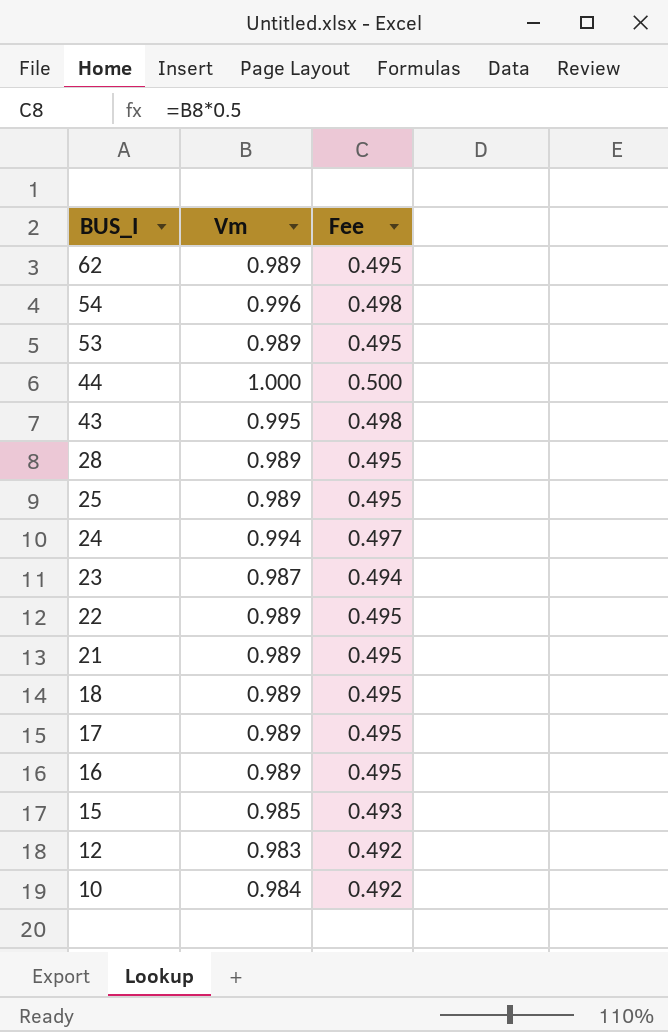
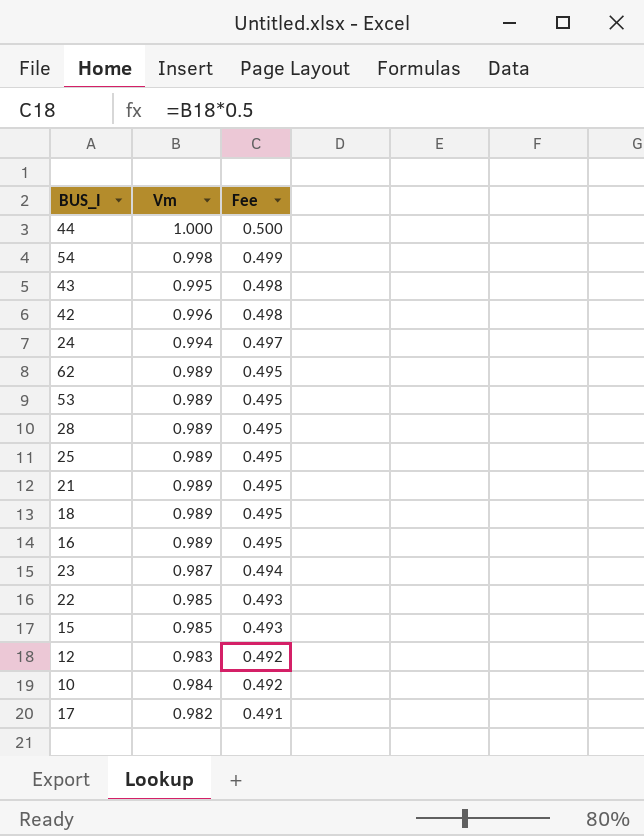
row order: BUS_I descending -> Fee descending
54 | Vm: 0.996 -> 0.998
54 | Fee: 0.498 -> 0.499
row 42: none -> 0.996 | 0.498
22 | Vm: 0.989 -> 0.985
22 | Fee: 0.495 -> 0.493
17 | Vm: 0.989 -> 0.982
17 | Fee: 0.495 -> 0.491

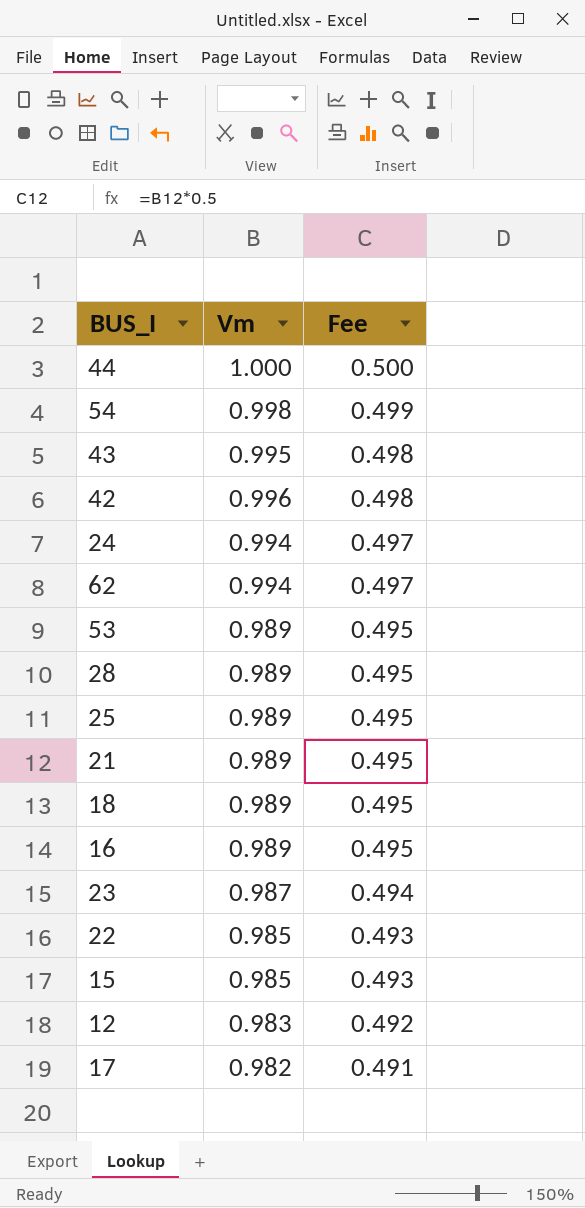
row 10: 0.984 | 0.492 -> none
62 | Vm: 0.989 -> 0.994
62 | Fee: 0.495 -> 0.497

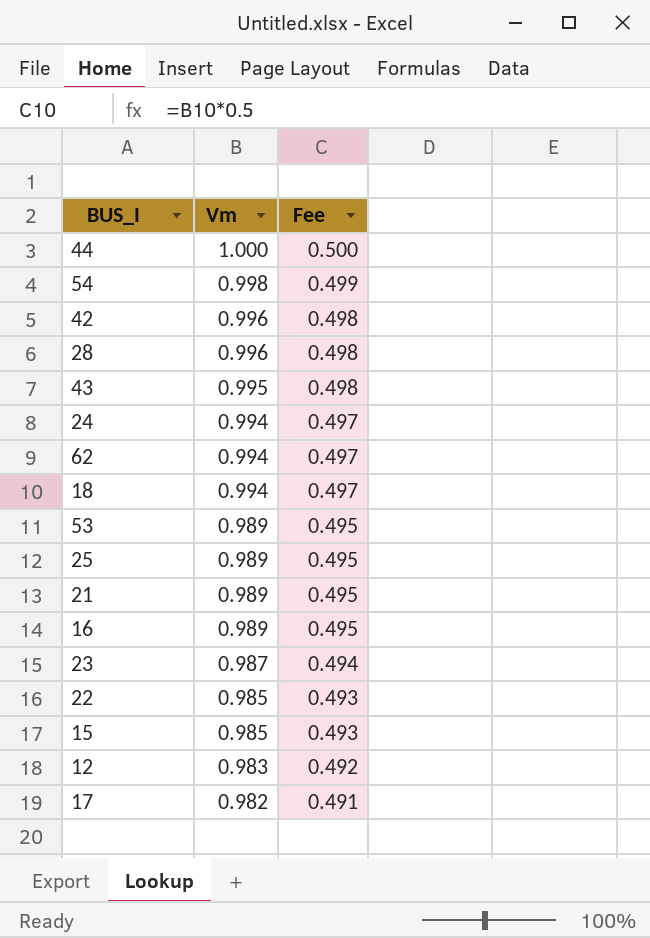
row order: Fee descending -> Vm descending
28 | Vm: 0.989 -> 0.996
28 | Fee: 0.495 -> 0.498
18 | Vm: 0.989 -> 0.994
18 | Fee: 0.495 -> 0.497

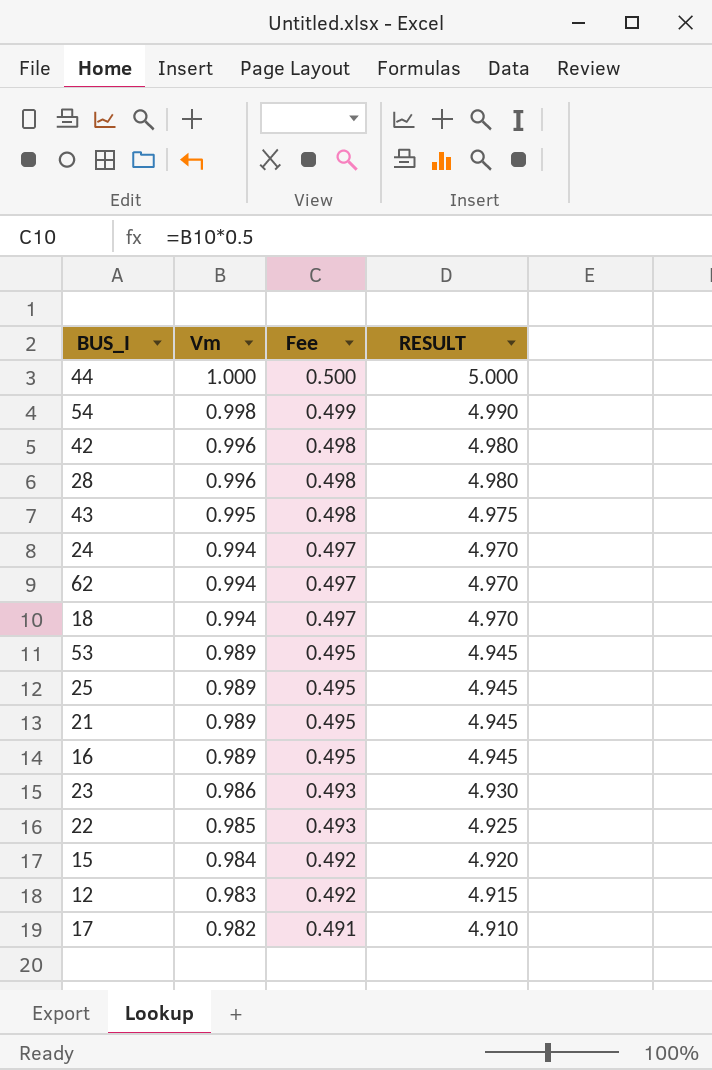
column RESULT | formula: none -> [Vm] * 5
23 | Vm: 0.987 -> 0.986
23 | Fee: 0.494 -> 0.493
15 | Vm: 0.985 -> 0.984
15 | Fee: 0.493 -> 0.492

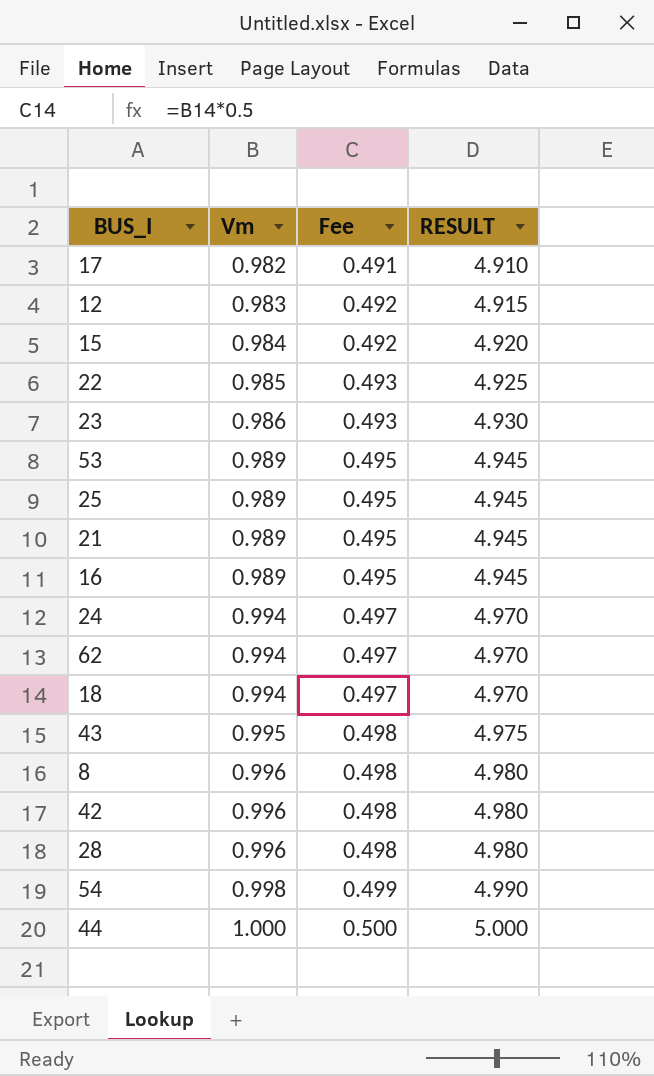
row order: Vm descending -> Vm ascending
row 8: none -> 0.996 | 0.498 | 4.980

